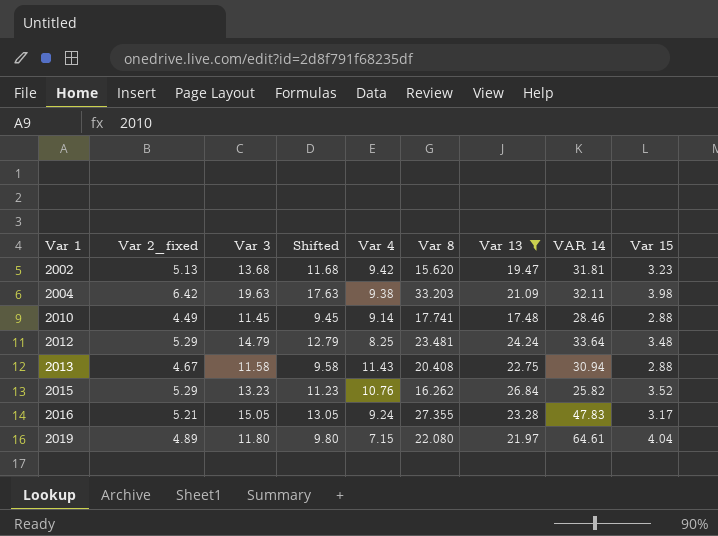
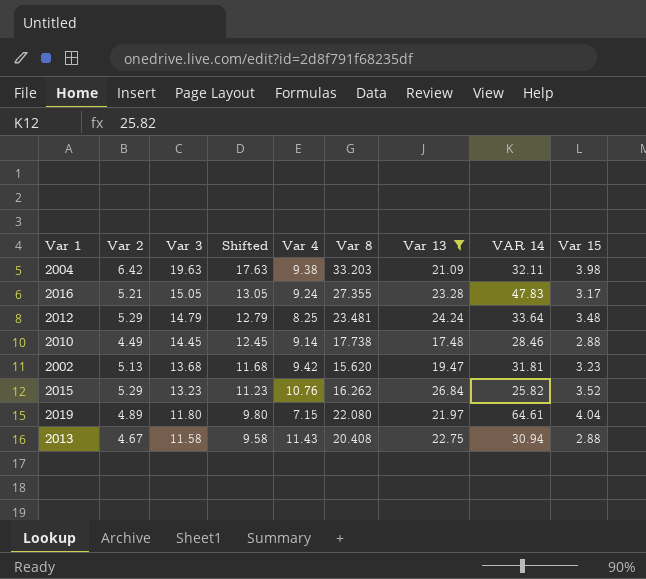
row order: Var 1 ascending -> Var 3 descending
column name: Var 2_fixed -> Var 2
2010 | Var 3: 11.45 -> 14.45
2010 | Shifted: 9.45 -> 12.45
2010 | Var 8: 17.741 -> 17.738

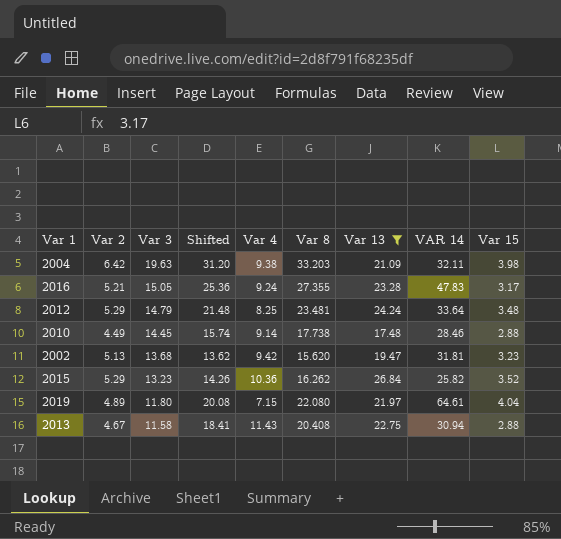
column Shifted | formula: [Var 3] - 2 -> [Var 8] - 2
2015 | Var 4: 10.76 -> 10.36

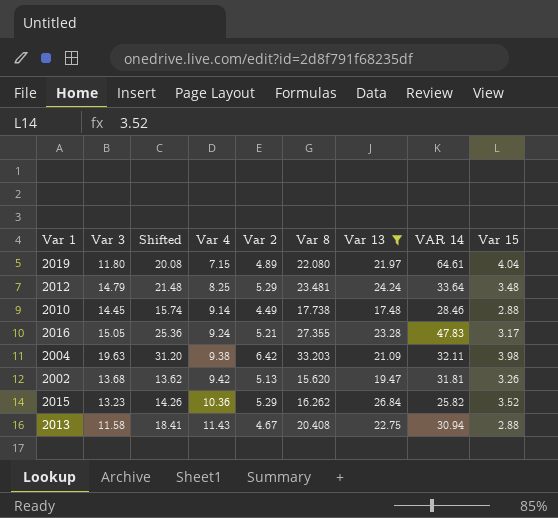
row order: Var 3 descending -> Var 4 ascending
column Var 2 | position: 2 -> 5
2002 | Var 15: 3.23 -> 3.26

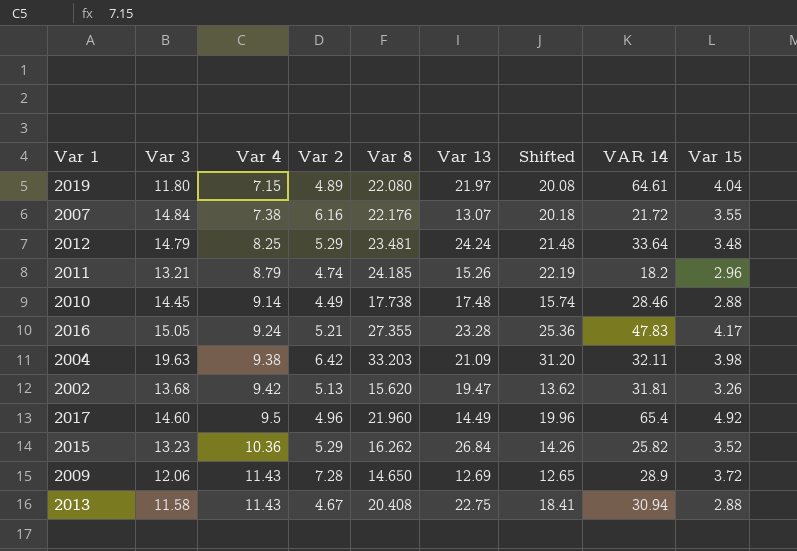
filter: Var 13 >= 17.48 -> none
column Shifted | position: 3 -> 7
2016 | Var 15: 3.17 -> 4.17

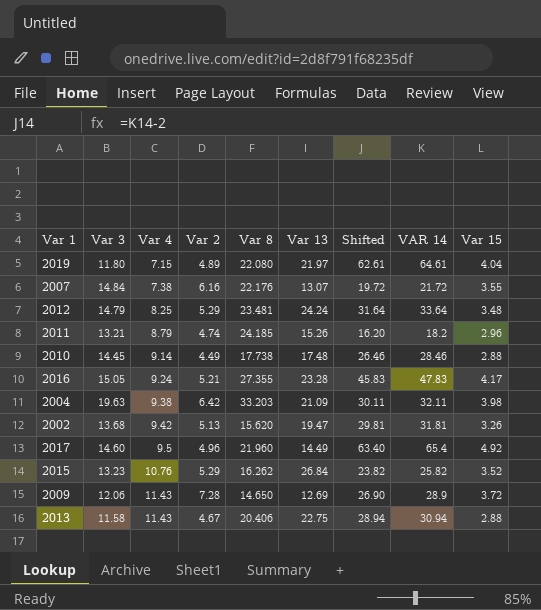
column Shifted | formula: [Var 8] - 2 -> [VAR 14] - 2
2015 | Var 4: 10.36 -> 10.76
2013 | Var 8: 20.408 -> 20.406

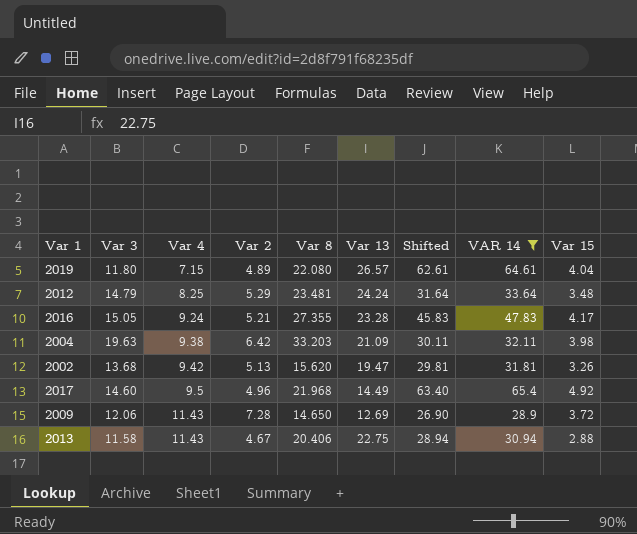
filter: none -> VAR 14 >= 28.9
2019 | Var 13: 21.97 -> 26.57
2017 | Var 8: 21.960 -> 21.968

